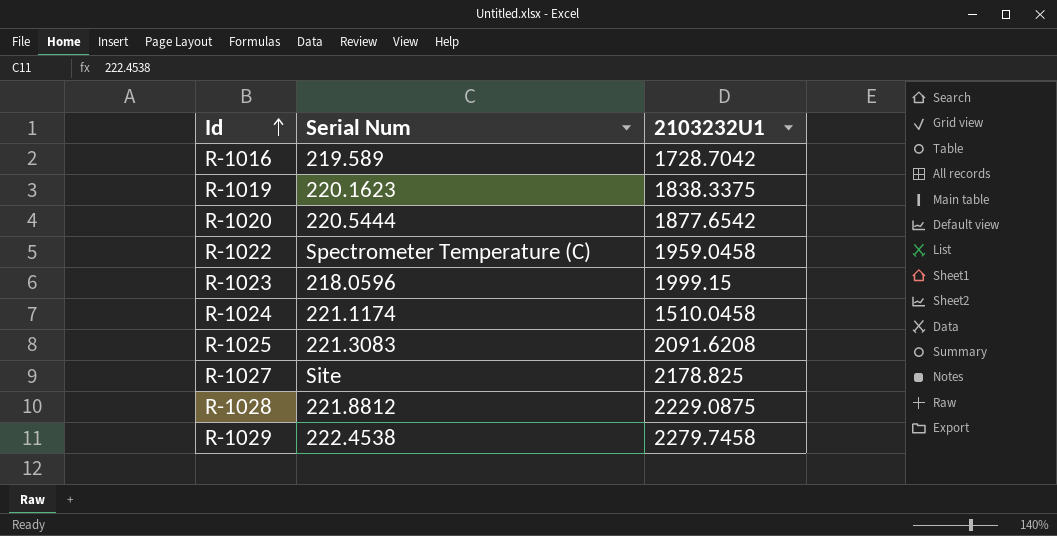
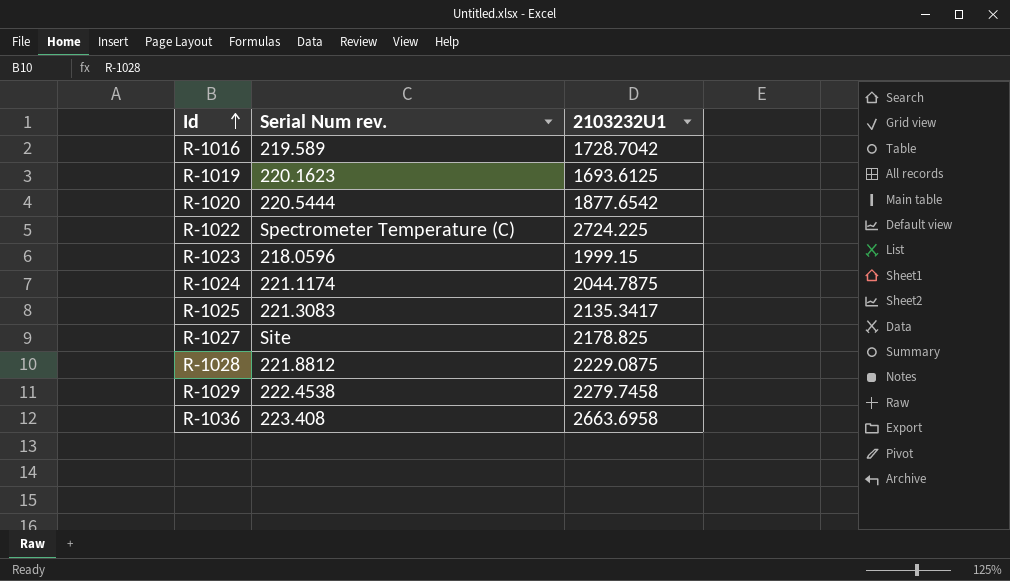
column name: Serial Num -> Serial Num rev.
R-1019 | 2103232U1: 1838.3375 -> 1693.6125
R-1022 | 2103232U1: 1959.0458 -> 2724.225
R-1024 | 2103232U1: 1510.0458 -> 2044.7875
R-1025 | 2103232U1: 2091.6208 -> 2135.3417
row R-1036: none -> 223.408 | 2663.6958

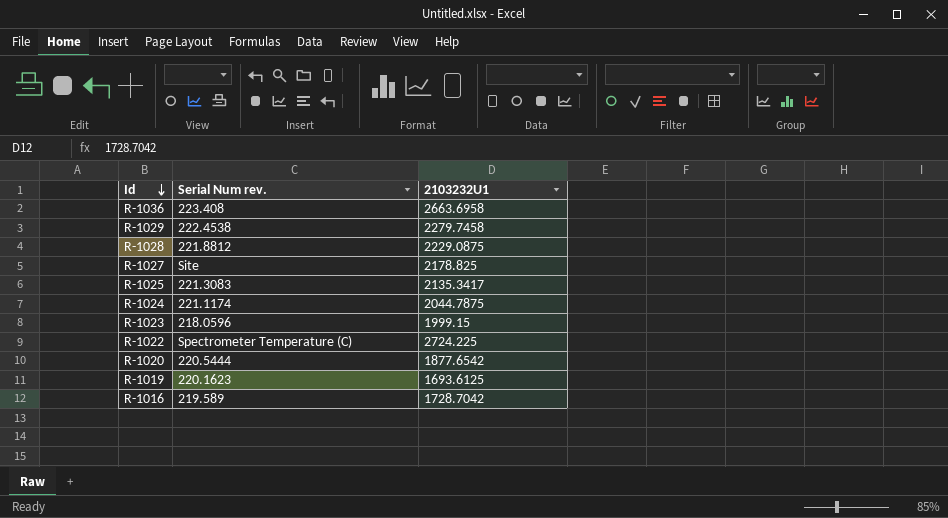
row order: Id ascending -> Id descending

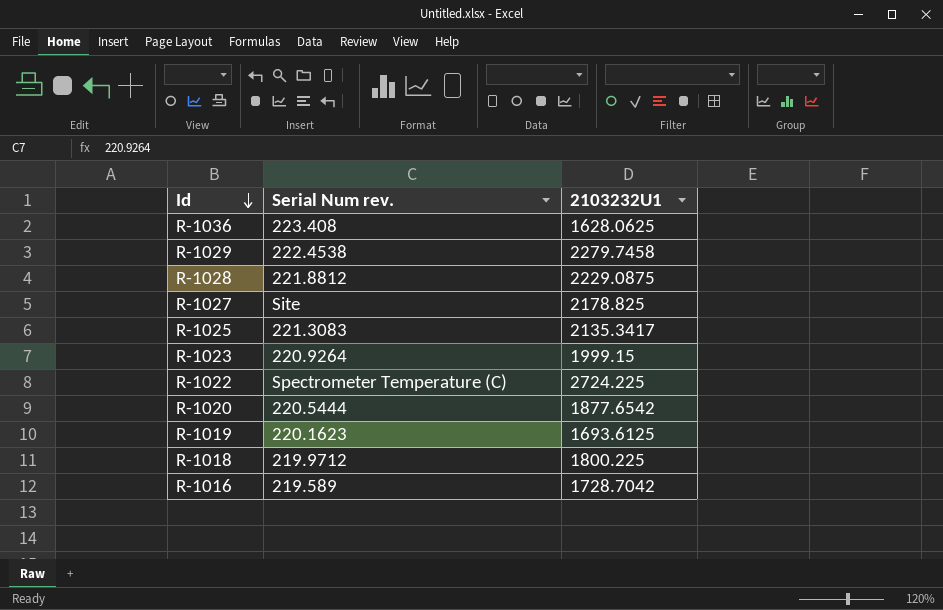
row R-1024: 221.1174 | 2044.7875 -> none
R-1036 | 2103232U1: 2663.6958 -> 1628.0625
R-1023 | Serial Num rev.: 218.0596 -> 220.9264
row R-1018: none -> 219.9712 | 1800.225

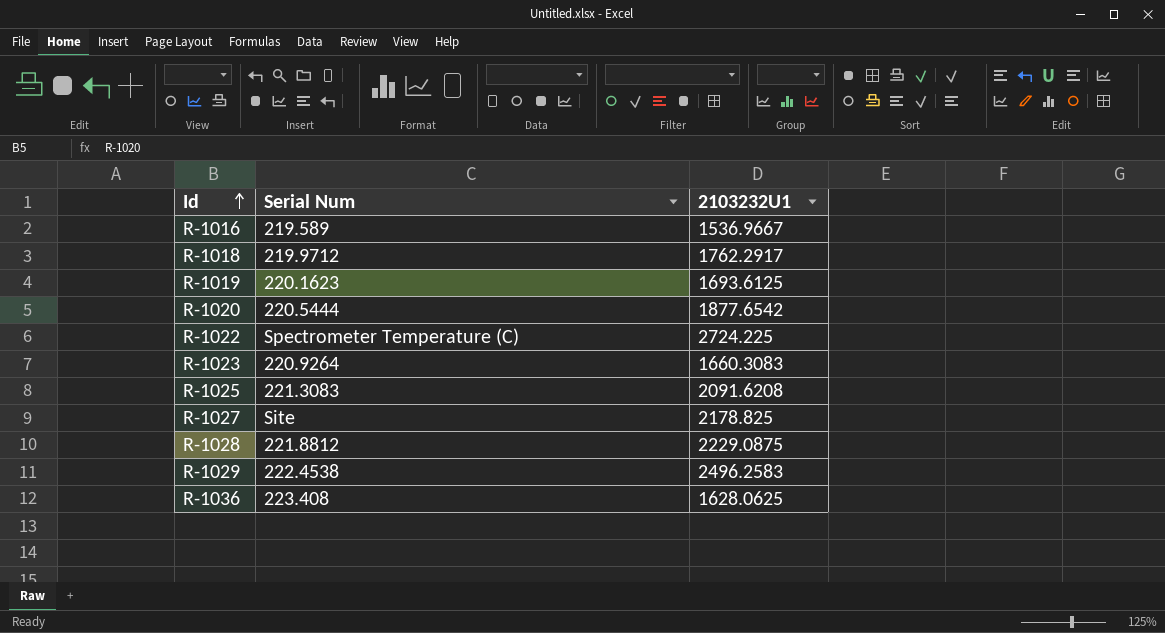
row order: Id descending -> Id ascending
column name: Serial Num rev. -> Serial Num
R-1016 | 2103232U1: 1728.7042 -> 1536.9667
R-1018 | 2103232U1: 1800.225 -> 1762.2917
R-1023 | 2103232U1: 1999.15 -> 1660.3083
R-1025 | 2103232U1: 2135.3417 -> 2091.6208
R-1029 | 2103232U1: 2279.7458 -> 2496.2583

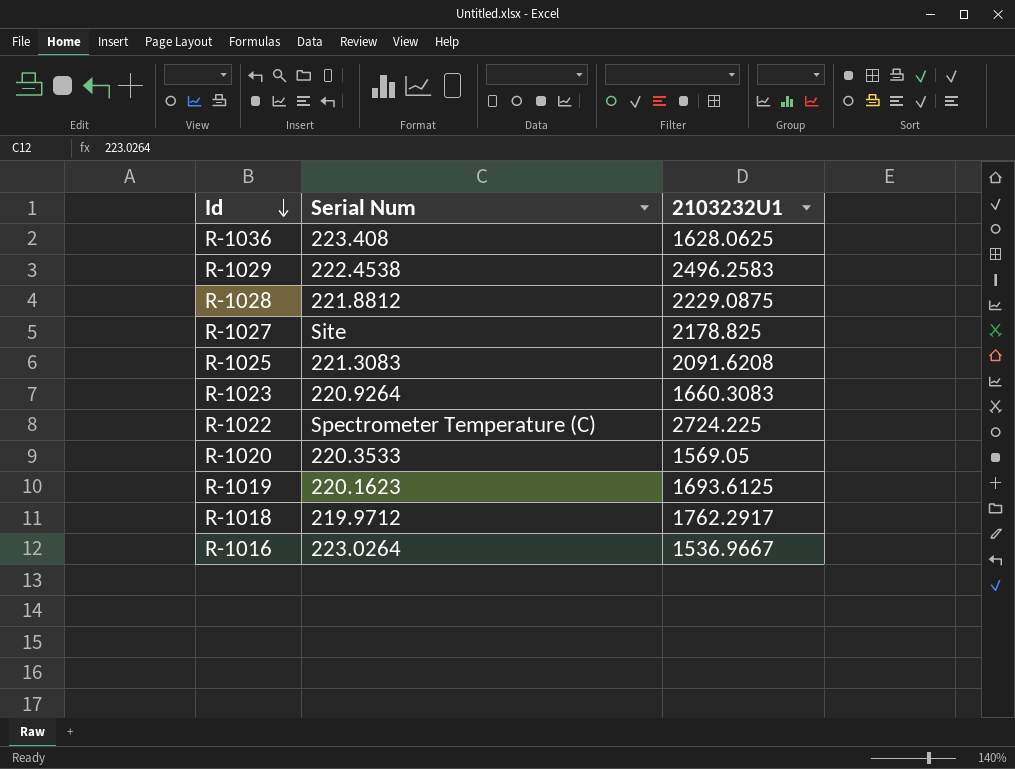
row order: Id ascending -> Id descending
R-1020 | Serial Num: 220.5444 -> 220.3533
R-1020 | 2103232U1: 1877.6542 -> 1569.05
R-1016 | Serial Num: 219.589 -> 223.0264

